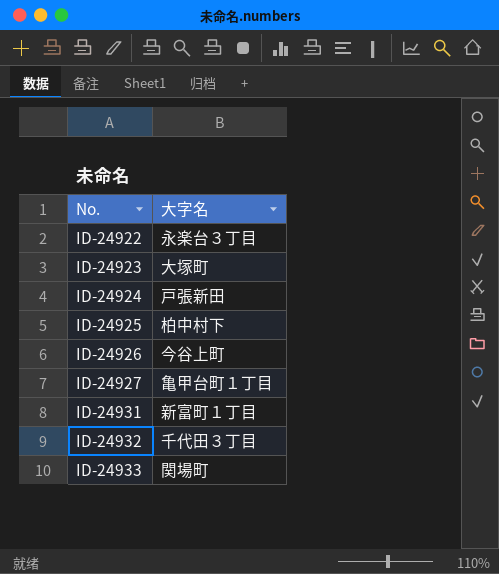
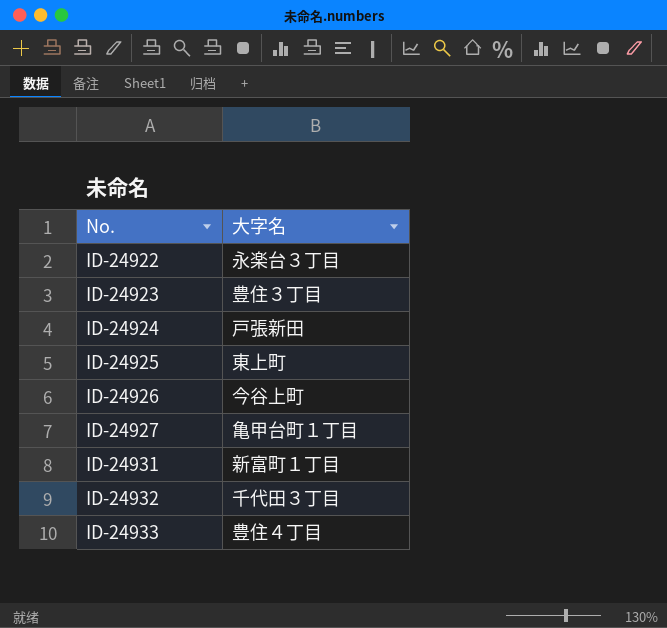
ID-24923 | 大字名: 大塚町 -> 豊住３丁目
ID-24925 | 大字名: 柏中村下 -> 東上町
ID-24933 | 大字名: 関場町 -> 豊住４丁目

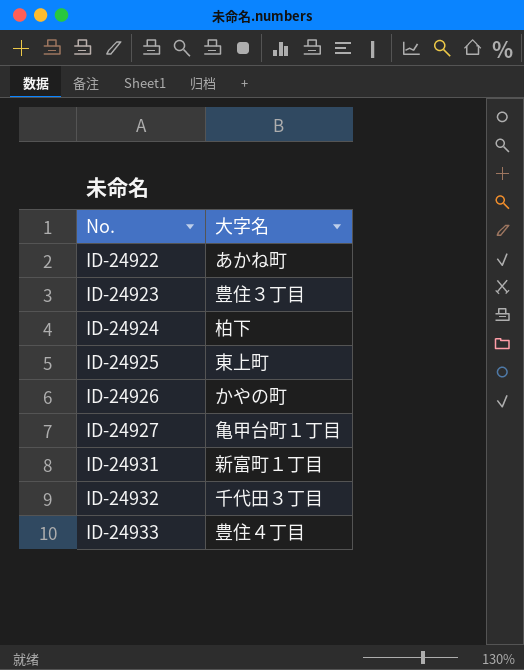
ID-24922 | 大字名: 永楽台３丁目 -> あかね町
ID-24924 | 大字名: 戸張新田 -> 柏下
ID-24926 | 大字名: 今谷上町 -> かやの町

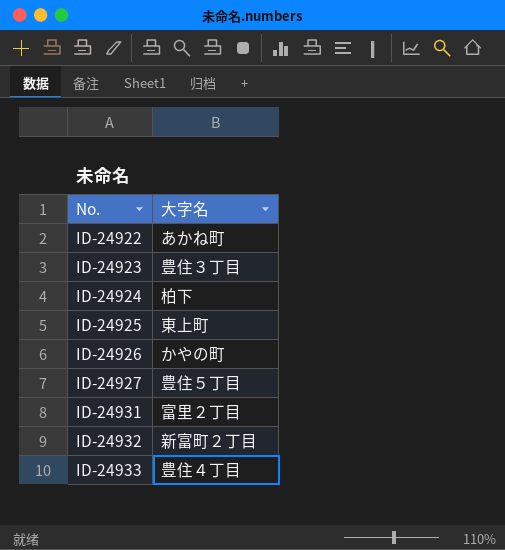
ID-24927 | 大字名: 亀甲台町１丁目 -> 豊住５丁目
ID-24931 | 大字名: 新富町１丁目 -> 富里２丁目
ID-24932 | 大字名: 千代田３丁目 -> 新富町２丁目

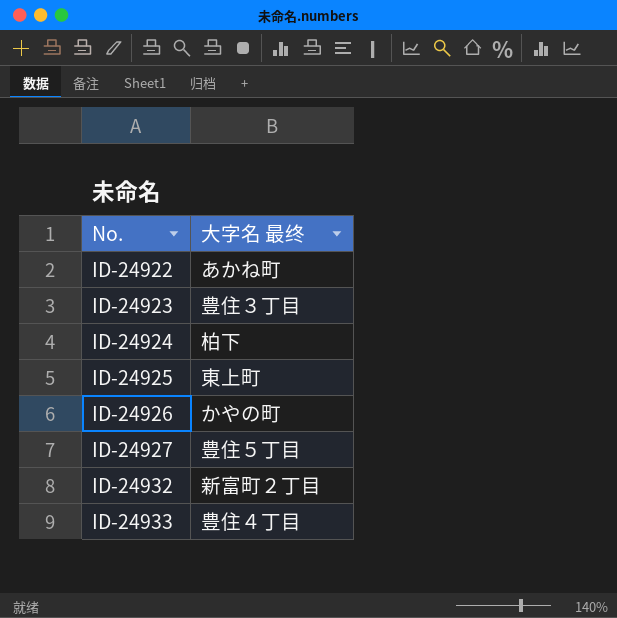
column name: 大字名 -> 大字名 最终
row ID-24931: 富里２丁目 -> none

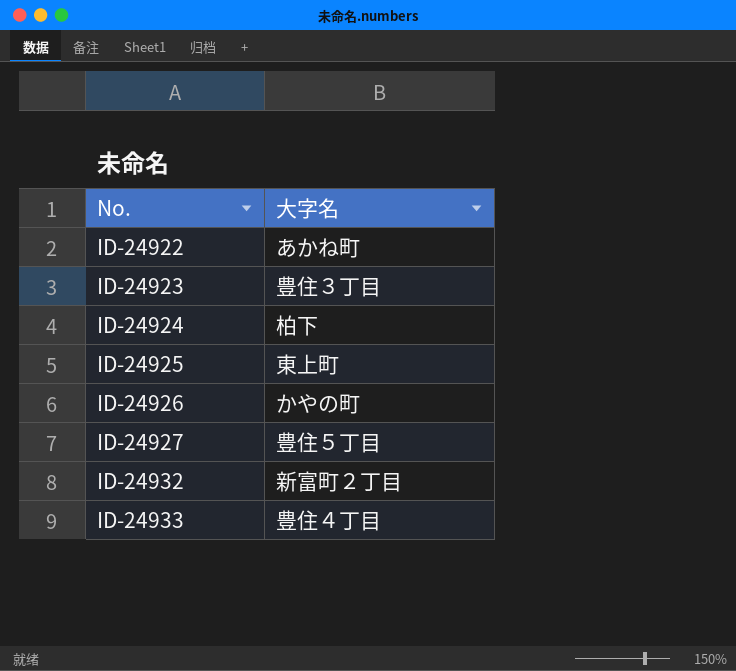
column name: 大字名 最终 -> 大字名

